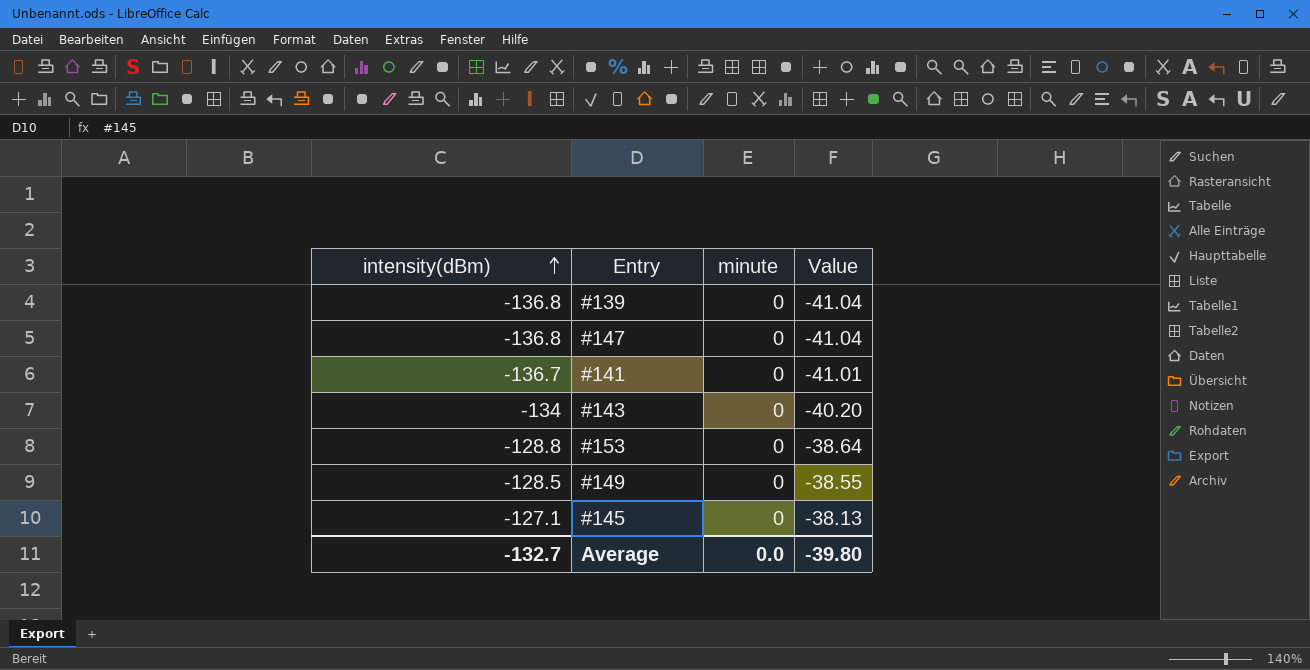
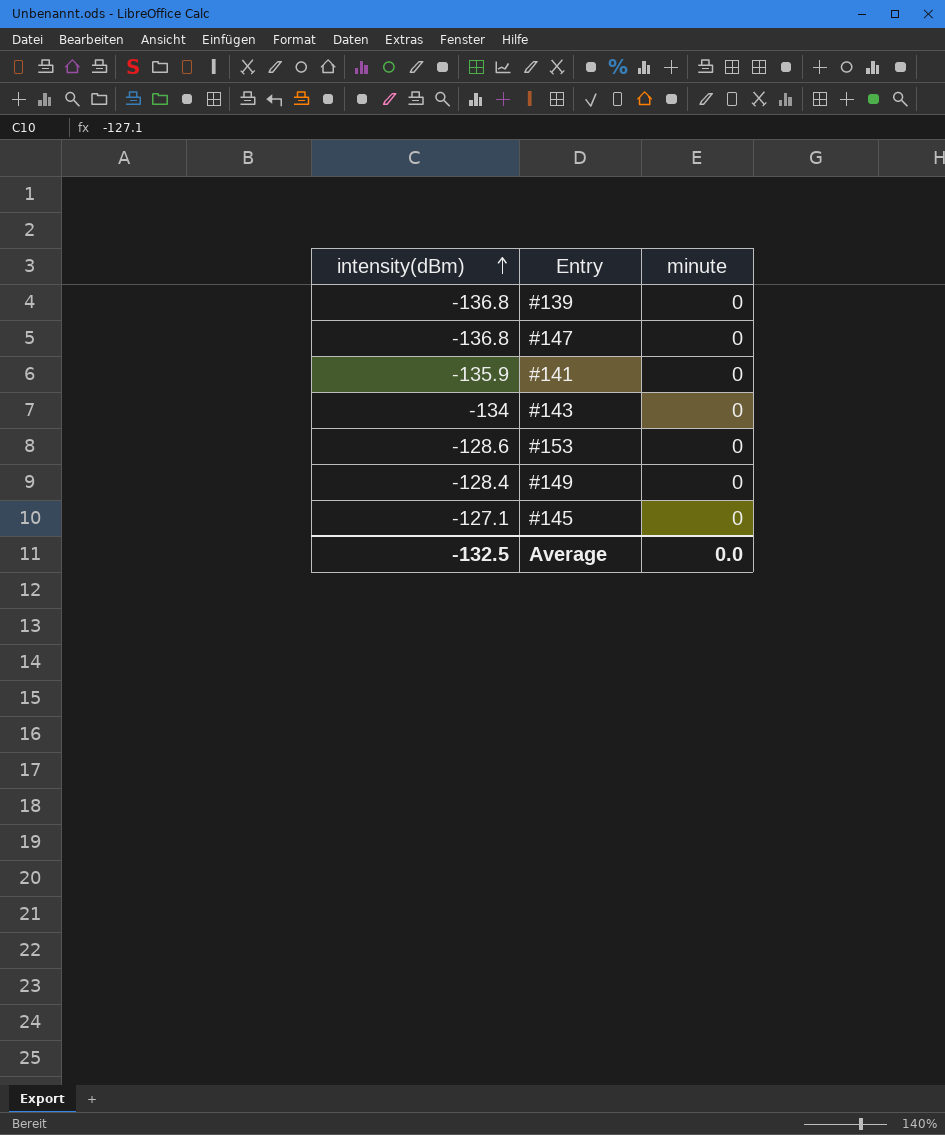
column Value | formula: [intensity(dBm)] * 0.3 -> none
#141 | intensity(dBm): -136.7 -> -135.9
#153 | intensity(dBm): -128.8 -> -128.6
#149 | intensity(dBm): -128.5 -> -128.4
Average | intensity(dBm): -132.7 -> -132.5

